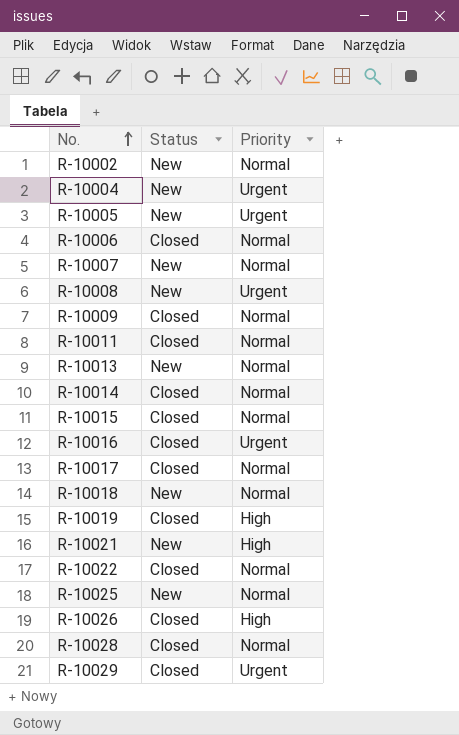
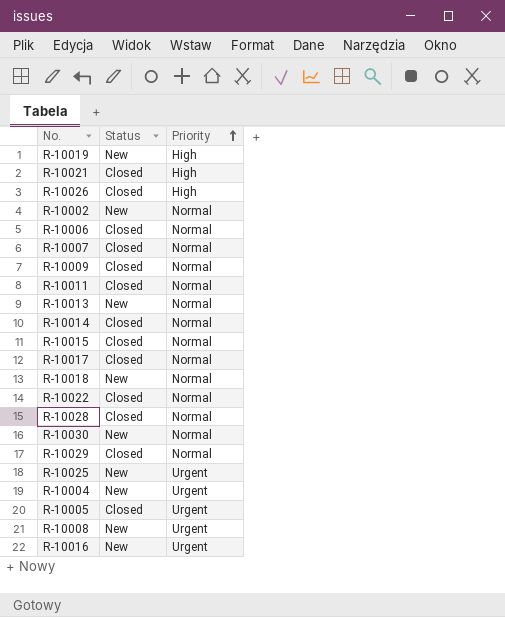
row order: No. ascending -> Priority ascending
R-10019 | Status: Closed -> New
R-10021 | Status: New -> Closed
R-10007 | Status: New -> Closed
row R-10030: none -> New | Normal
R-10029 | Priority: Urgent -> Normal
R-10025 | Priority: Normal -> Urgent
R-10005 | Status: New -> Closed
R-10016 | Status: Closed -> New

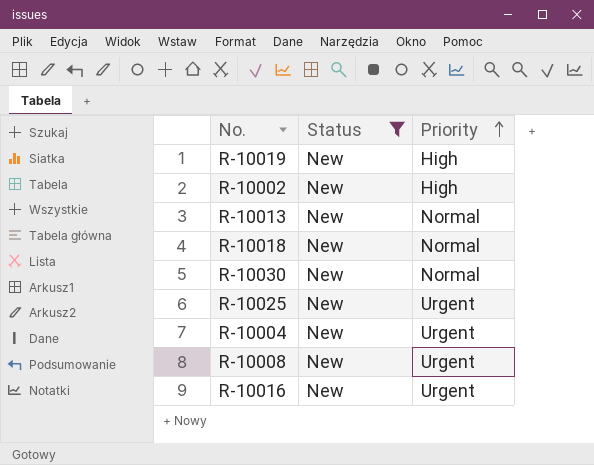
filter: none -> Status = New
R-10002 | Priority: Normal -> High

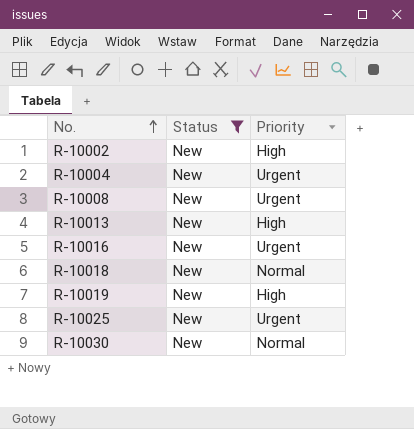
row order: Priority ascending -> No. ascending
R-10013 | Priority: Normal -> High

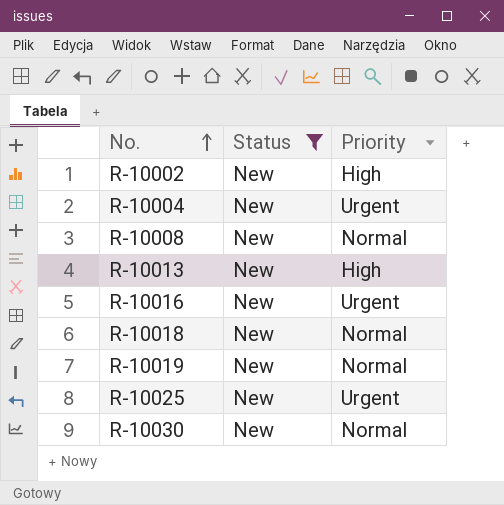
R-10008 | Priority: Urgent -> Normal
R-10019 | Priority: High -> Normal

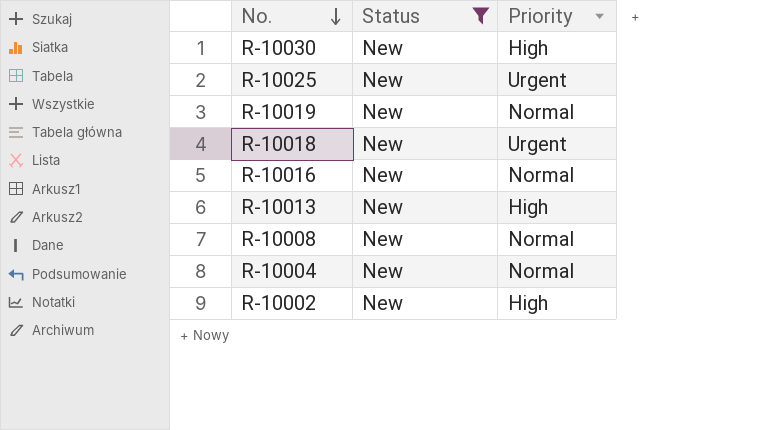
row order: No. ascending -> No. descending
R-10030 | Priority: Normal -> High
R-10018 | Priority: Normal -> Urgent
R-10016 | Priority: Urgent -> Normal
R-10004 | Priority: Urgent -> Normal

